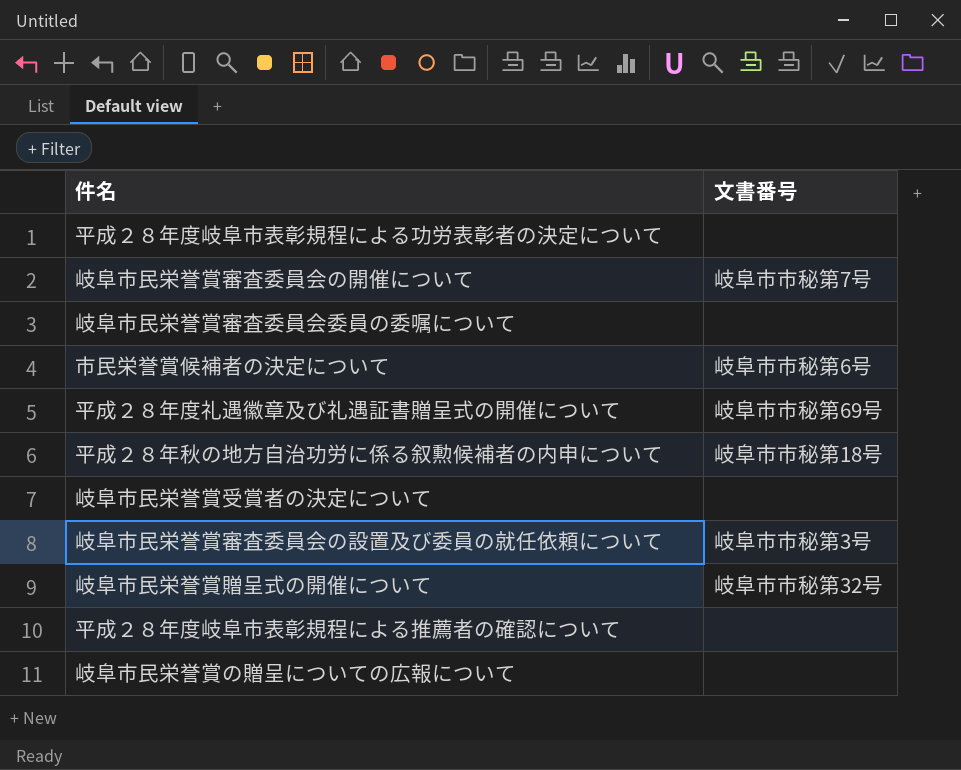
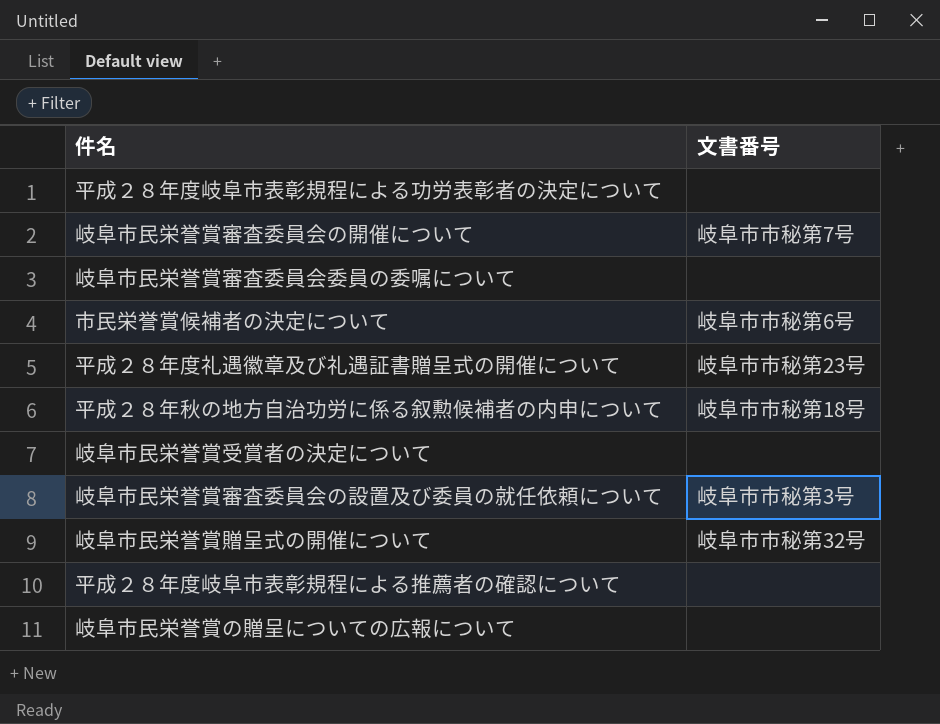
平成２８年度礼遇徽章及び礼遇証書贈呈式の開催について | 文書番号: 岐阜市市秘第69号 -> 岐阜市市秘第23号

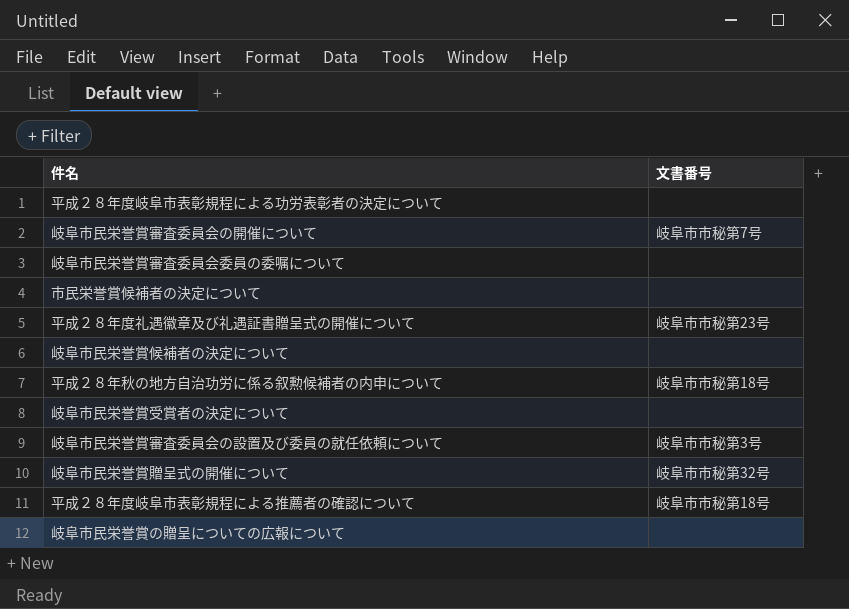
市民栄誉賞候補者の決定について | 文書番号: 岐阜市市秘第6号 -> none
row 岐阜市民栄誉賞候補者の決定について: none -> none
平成２８年度岐阜市表彰規程による推薦者の確認について | 文書番号: none -> 岐阜市市秘第18号

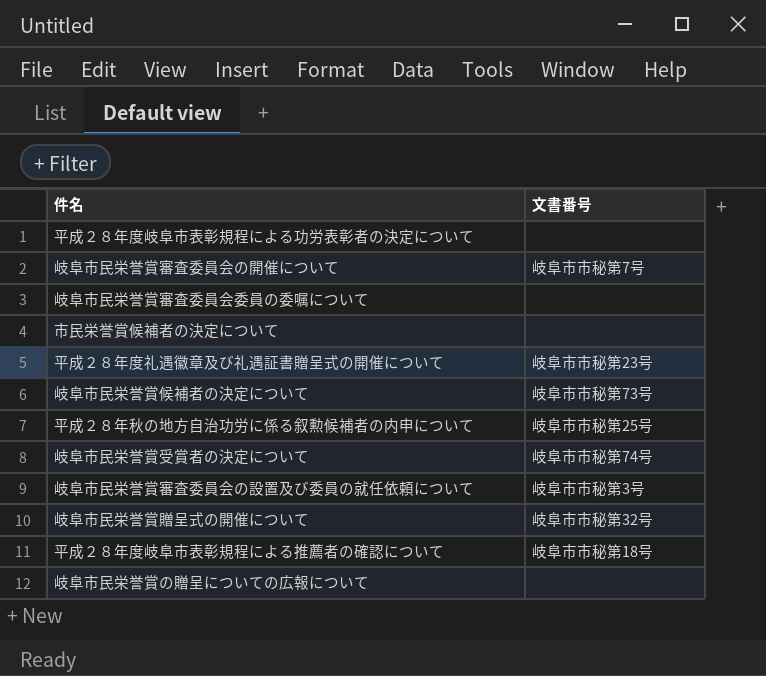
岐阜市民栄誉賞候補者の決定について | 文書番号: none -> 岐阜市市秘第73号
平成２８年秋の地方自治功労に係る叙勲候補者の内申について | 文書番号: 岐阜市市秘第18号 -> 岐阜市市秘第25号
岐阜市民栄誉賞受賞者の決定について | 文書番号: none -> 岐阜市市秘第74号

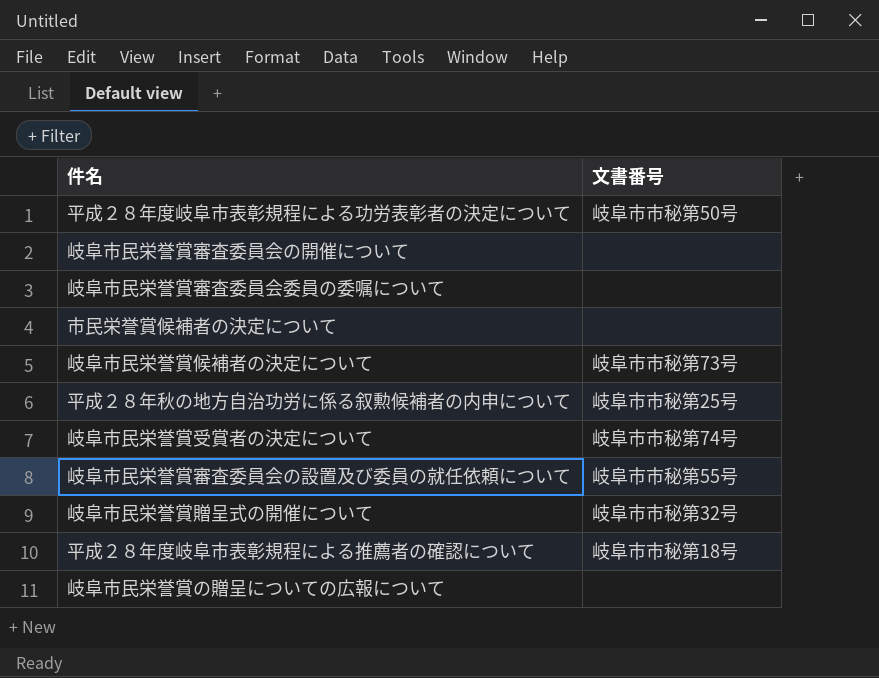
row 平成２８年度礼遇徽章及び礼遇証書贈呈式の開催について: 岐阜市市秘第23号 -> none
平成２８年度岐阜市表彰規程による功労表彰者の決定について | 文書番号: none -> 岐阜市市秘第50号
岐阜市民栄誉賞審査委員会の開催について | 文書番号: 岐阜市市秘第7号 -> none
岐阜市民栄誉賞審査委員会の設置及び委員の就任依頼について | 文書番号: 岐阜市市秘第3号 -> 岐阜市市秘第55号

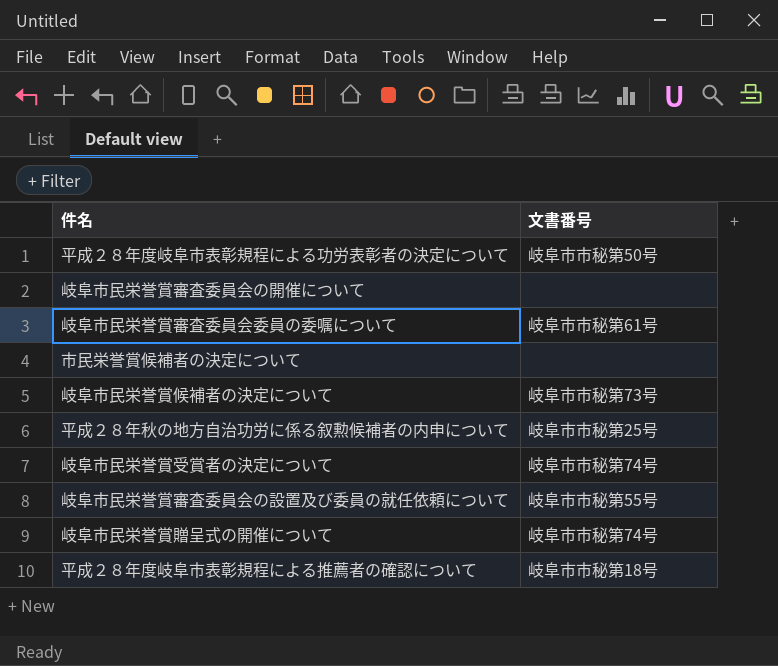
row 岐阜市民栄誉賞の贈呈についての広報について: none -> none
岐阜市民栄誉賞審査委員会委員の委嘱について | 文書番号: none -> 岐阜市市秘第61号
岐阜市民栄誉賞贈呈式の開催について | 文書番号: 岐阜市市秘第32号 -> 岐阜市市秘第74号

